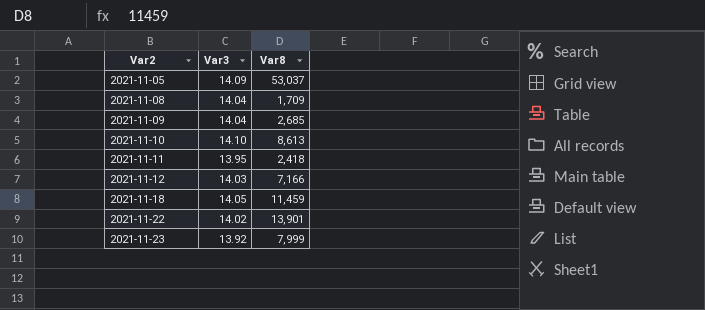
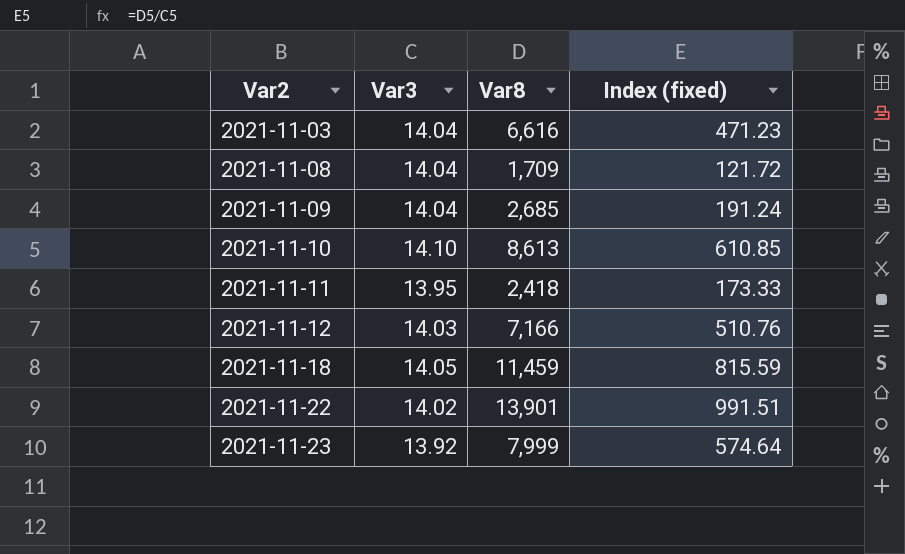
column Index (fixed) | formula: none -> [Var8] / [Var3]
row 2021-11-05: 14.09 | 53,037 -> none
row 2021-11-03: none -> 14.04 | 6,616 | 471.23

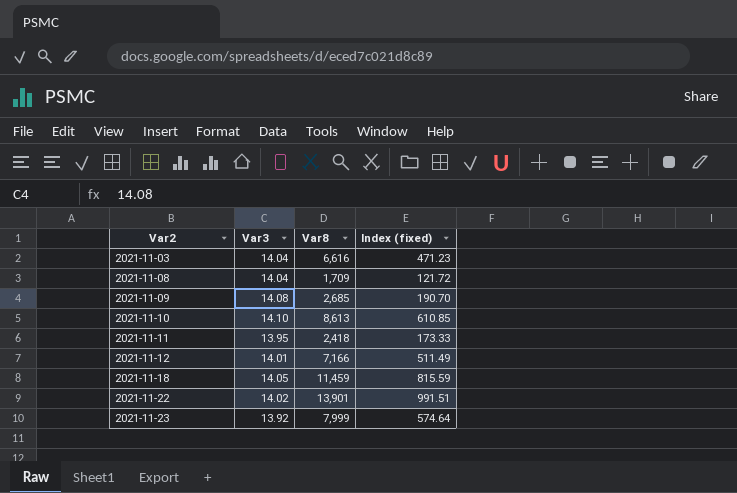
2021-11-09 | Var3: 14.04 -> 14.08
2021-11-09 | Index (fixed): 191.24 -> 190.70
2021-11-12 | Var3: 14.03 -> 14.01
2021-11-12 | Index (fixed): 510.76 -> 511.49

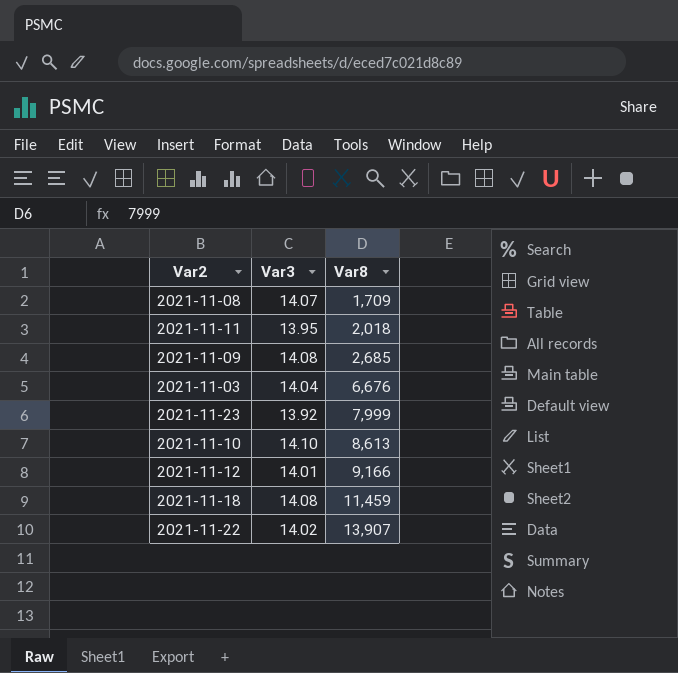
row order: Var2 ascending -> Var8 ascending
column Index (fixed) | formula: [Var8] / [Var3] -> none
2021-11-08 | Var3: 14.04 -> 14.07
2021-11-11 | Var8: 2,418 -> 2,018
2021-11-03 | Var8: 6,616 -> 6,676
2021-11-12 | Var8: 7,166 -> 9,166
2021-11-18 | Var3: 14.05 -> 14.08
2021-11-22 | Var8: 13,901 -> 13,907

